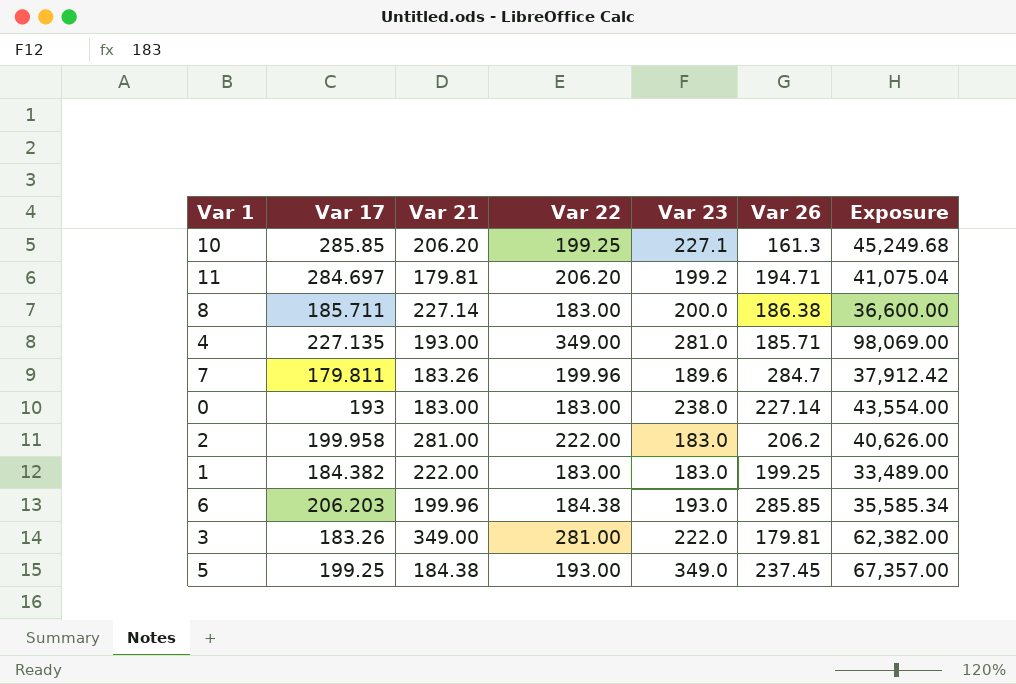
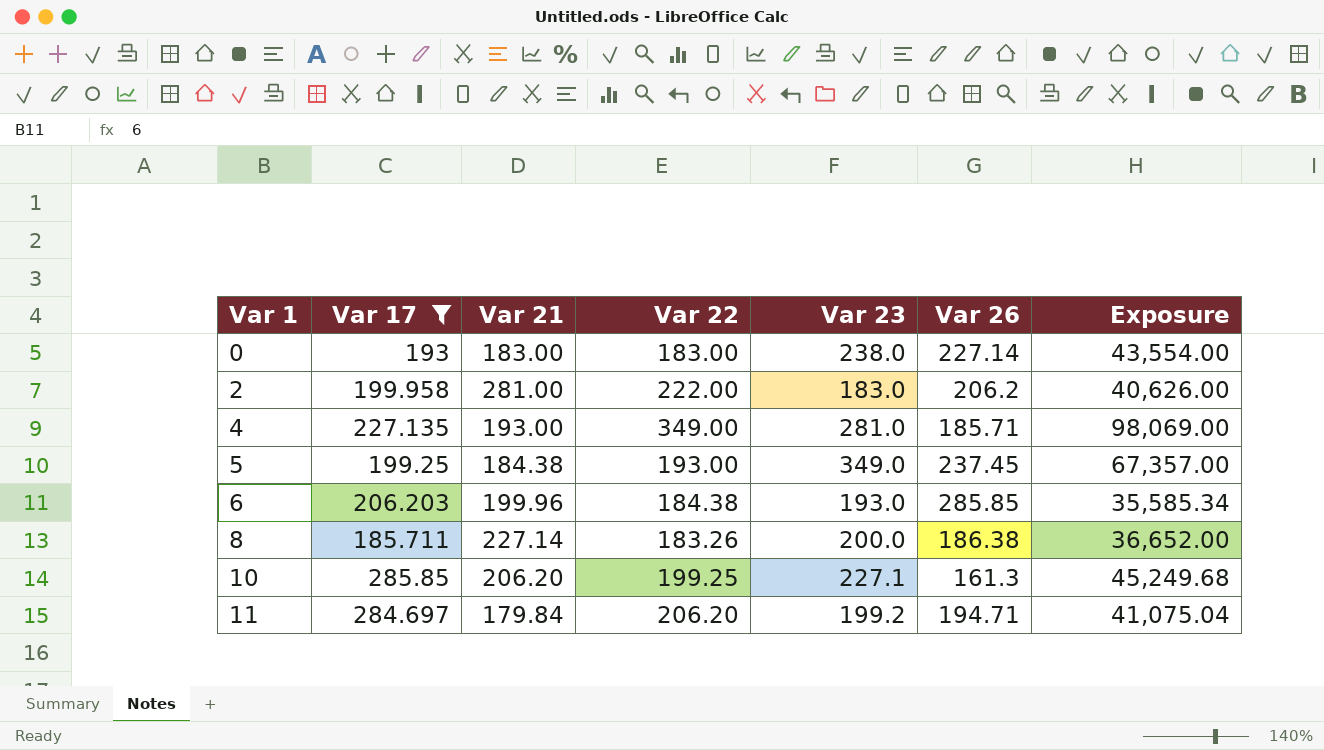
filter: none -> Var 17 >= 185.711
row order: none -> Var 1 ascending
8 | Var 22: 183.00 -> 183.26
8 | Exposure: 36,600.00 -> 36,652.00
11 | Var 21: 179.81 -> 179.84

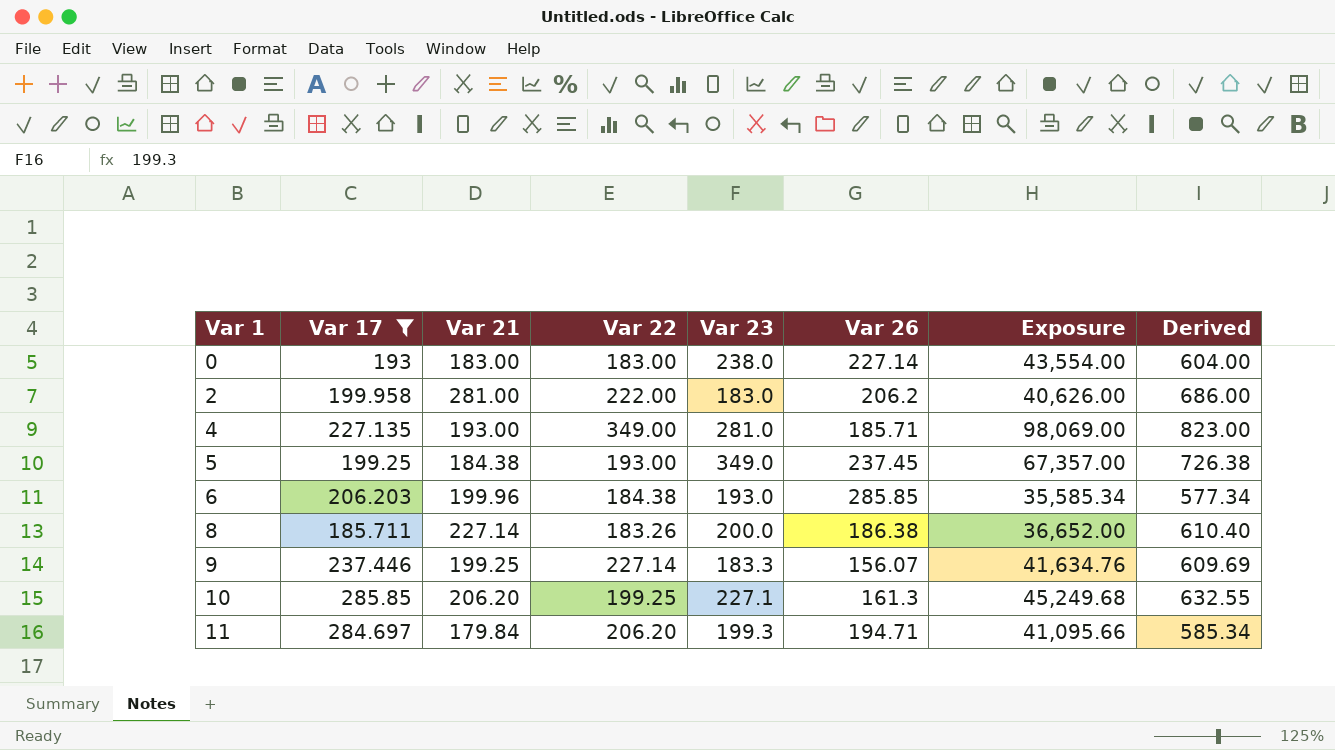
column Derived | formula: none -> [Var 21] + [Var 22] + [Var 23]
row 9: none -> 237.446 | 199.25 | 227.14 | 183.3 | 156.07 | 41,634.76 | 609.69
11 | Var 23: 199.2 -> 199.3
11 | Exposure: 41,075.04 -> 41,095.66

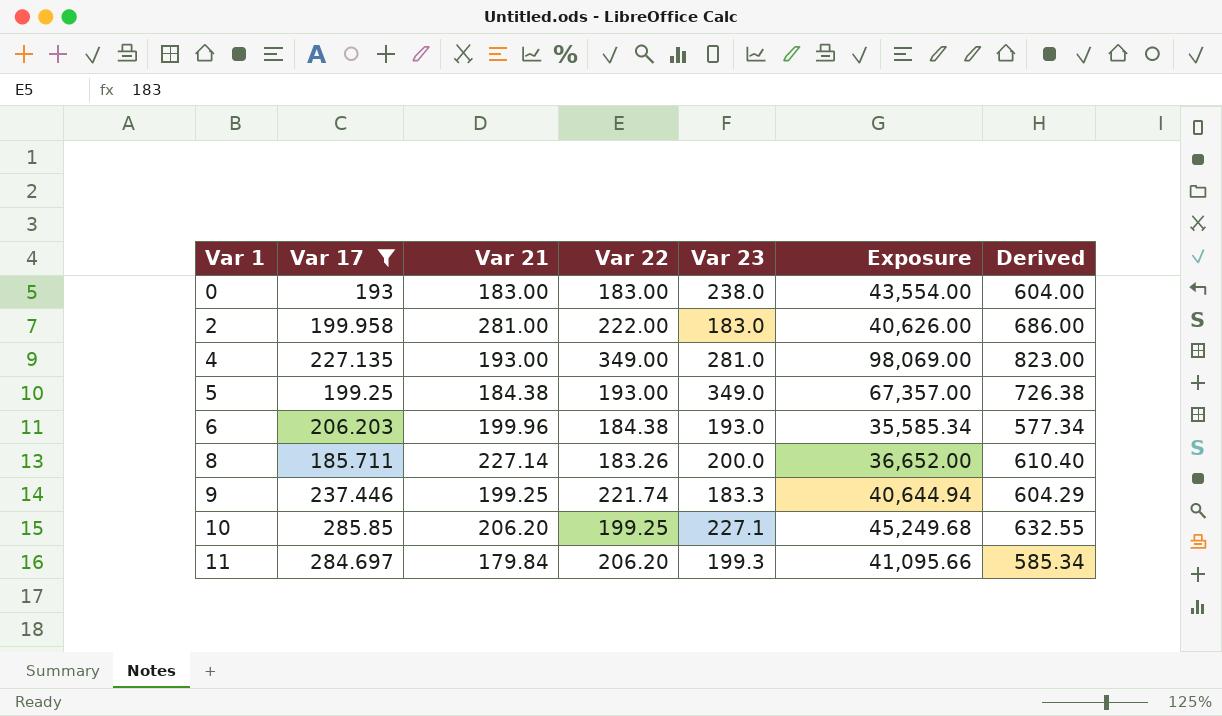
column Var 26 | position: 6 -> none
9 | Var 22: 227.14 -> 221.74
9 | Exposure: 41,634.76 -> 40,644.94
9 | Derived: 609.69 -> 604.29

